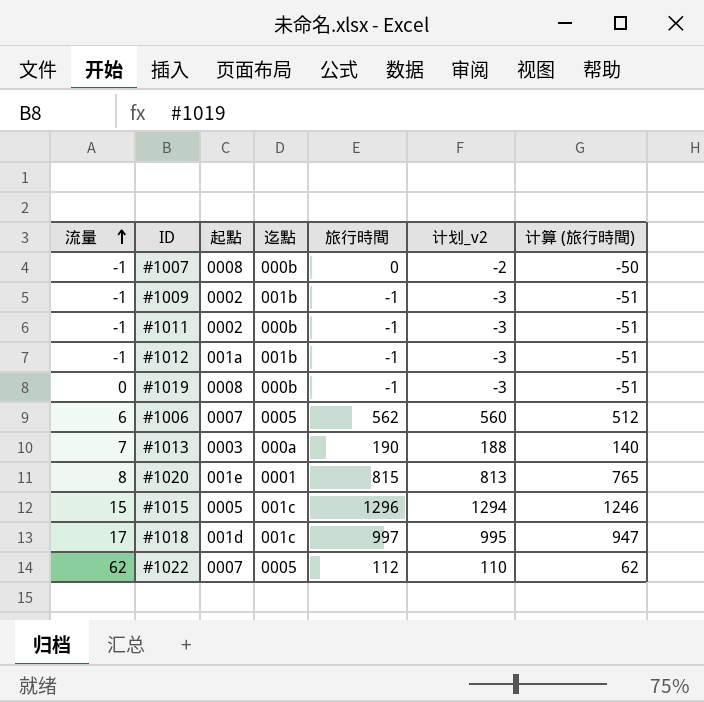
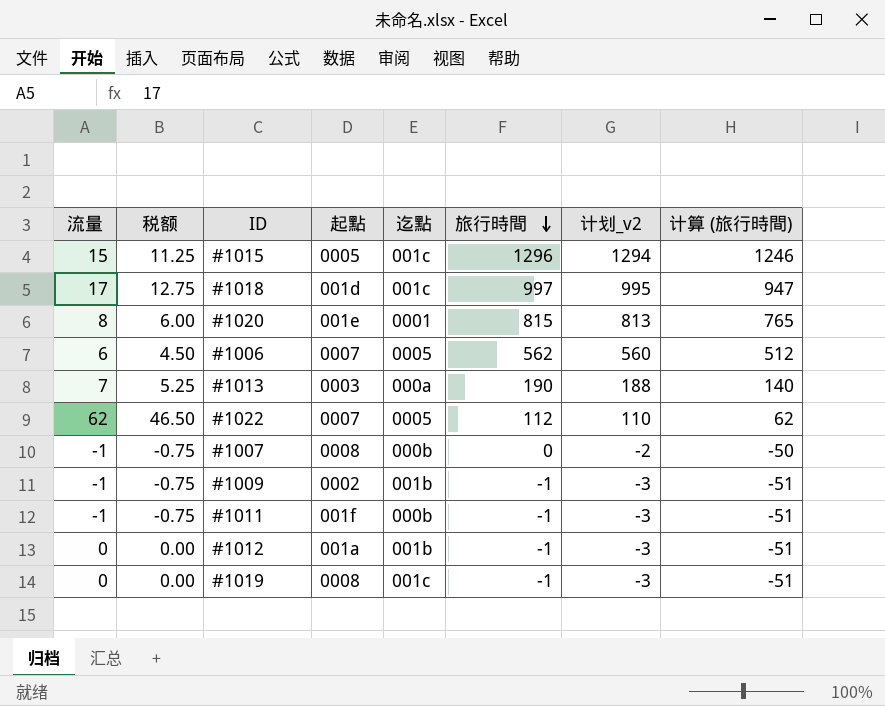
row order: 流量 ascending -> 旅行時間 descending
column 税额 | formula: none -> [流量] * 0.75
#1011 | 起點: 0002 -> 001f
#1012 | 流量: -1 -> 0
#1019 | 迄點: 000b -> 001c

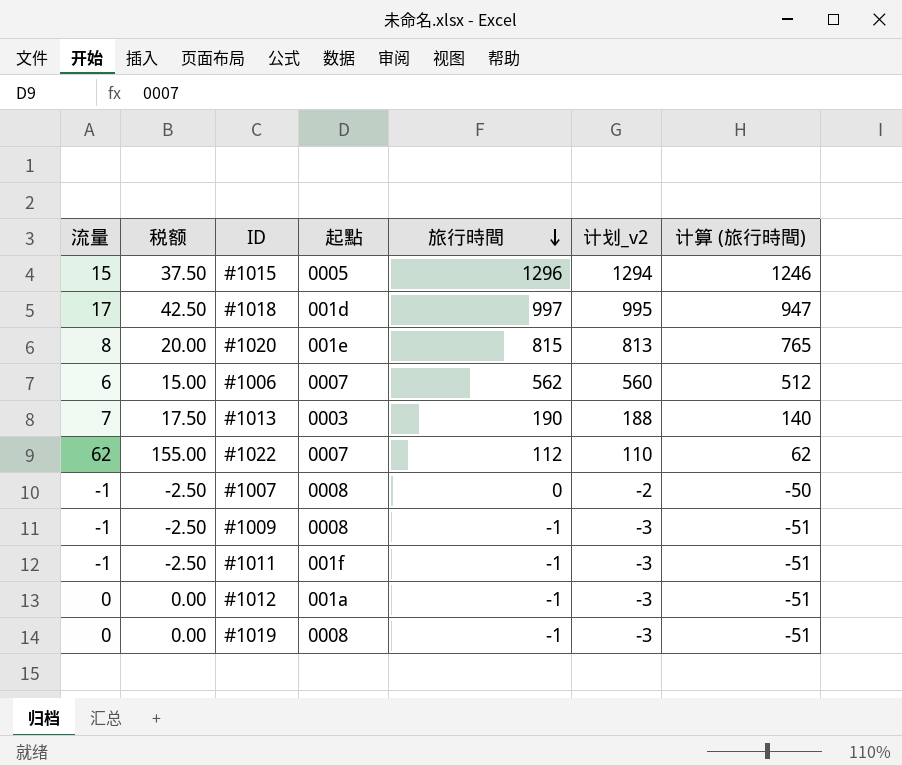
column 迄點 | position: 5 -> none
column 税额 | formula: [流量] * 0.75 -> [流量] * 2.5
#1009 | 起點: 0002 -> 0008

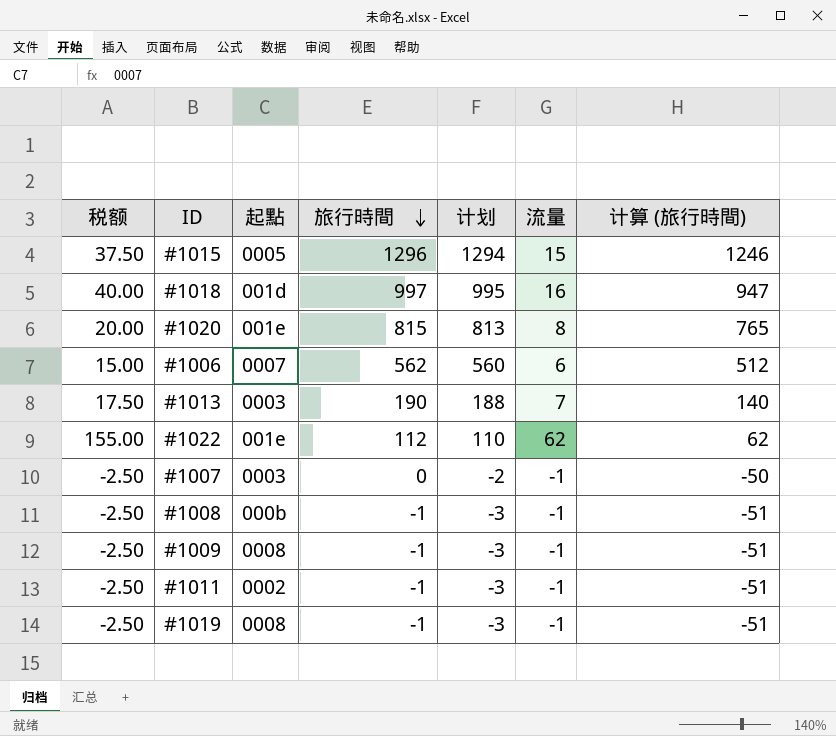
column name: 计划_v2 -> 计划
column 流量 | position: 1 -> 6
row #1012: 0 | 0.00 | 001a | -1 | -3 | -51 -> none
#1018 | 税额: 42.50 -> 40.00
#1018 | 流量: 17 -> 16
#1022 | 起點: 0007 -> 001e
#1007 | 起點: 0008 -> 0003
row #1008: none -> -2.50 | 000b | -1 | -3 | -1 | -51
#1011 | 起點: 001f -> 0002
#1019 | 税额: 0.00 -> -2.50
#1019 | 流量: 0 -> -1

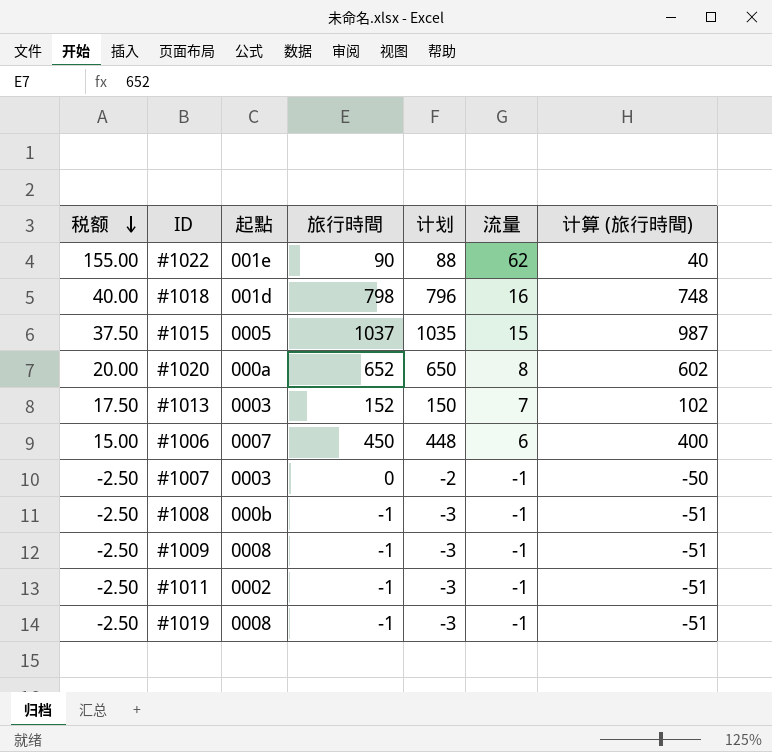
row order: 旅行時間 descending -> 税额 descending
#1022 | 旅行時間: 112 -> 90
#1022 | 计划: 110 -> 88
#1022 | 计算 (旅行時間): 62 -> 40
#1018 | 旅行時間: 997 -> 798
#1018 | 计划: 995 -> 796
#1018 | 计算 (旅行時間): 947 -> 748
#1015 | 旅行時間: 1296 -> 1037
#1015 | 计划: 1294 -> 1035
#1015 | 计算 (旅行時間): 1246 -> 987
#1020 | 起點: 001e -> 000a
#1020 | 旅行時間: 815 -> 652
#1020 | 计划: 813 -> 650
#1020 | 计算 (旅行時間): 765 -> 602
#1013 | 旅行時間: 190 -> 152
#1013 | 计划: 188 -> 150
#1013 | 计算 (旅行時間): 140 -> 102
#1006 | 旅行時間: 562 -> 450
#1006 | 计划: 560 -> 448
#1006 | 计算 (旅行時間): 512 -> 400

